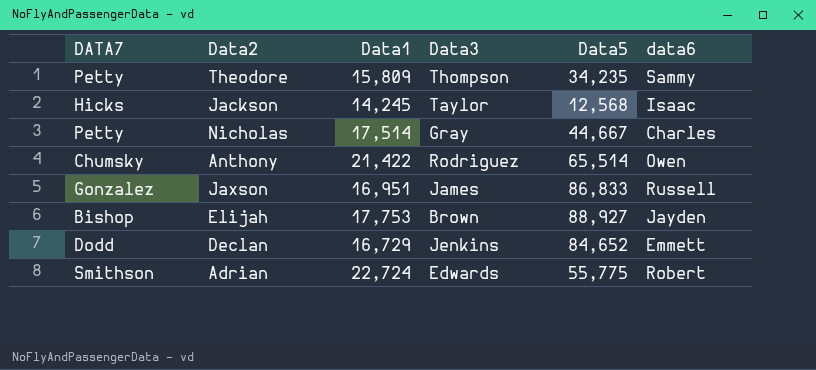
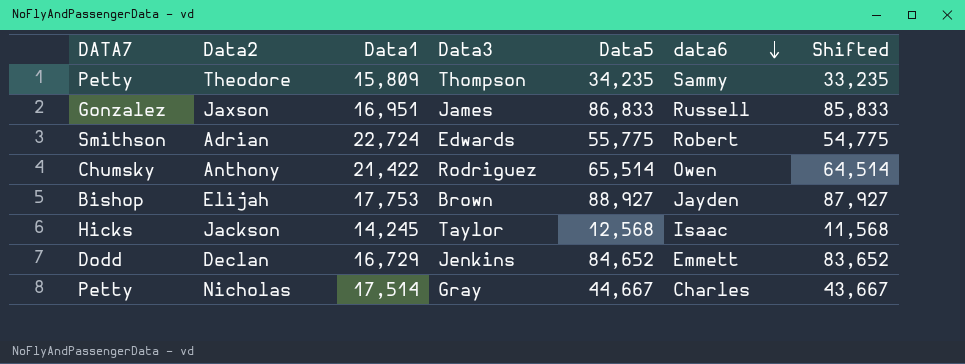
row order: none -> data6 descending
column Shifted | formula: none -> [Data5] - 1000

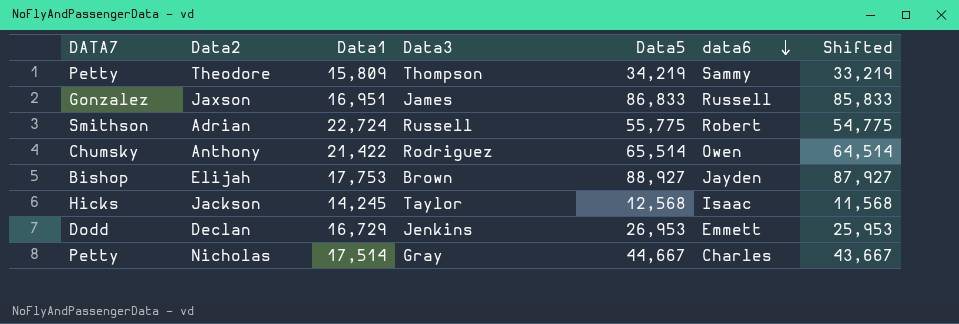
Theodore | Data5: 34,235 -> 34,219
Theodore | Shifted: 33,235 -> 33,219
Adrian | Data3: Edwards -> Russell
Declan | Data5: 84,652 -> 26,953
Declan | Shifted: 83,652 -> 25,953

